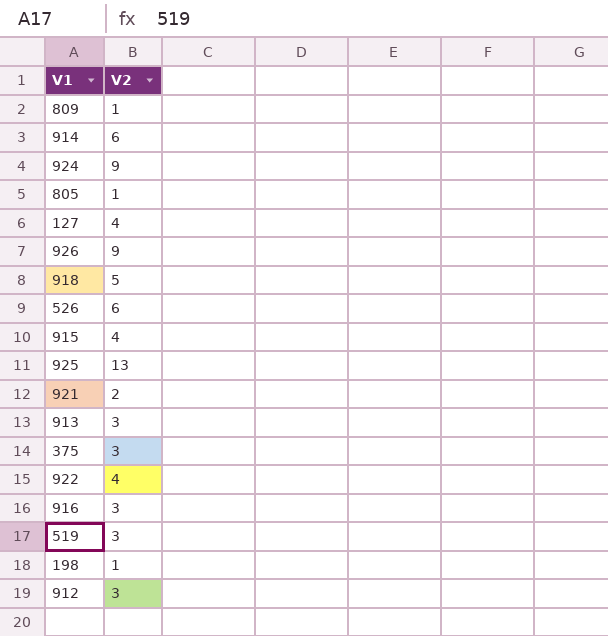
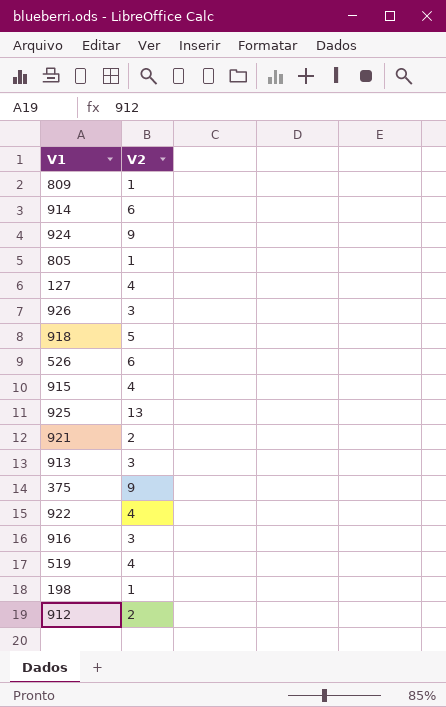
926 | V2: 9 -> 3
375 | V2: 3 -> 9
519 | V2: 3 -> 4
912 | V2: 3 -> 2

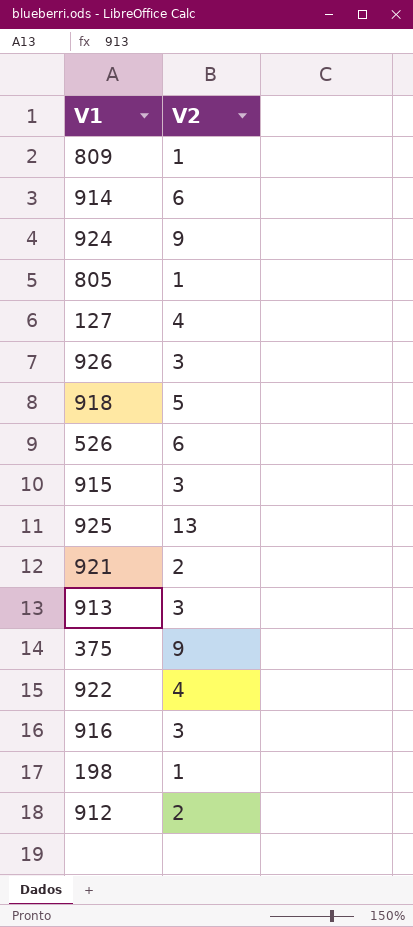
row 519: 4 -> none
915 | V2: 4 -> 3

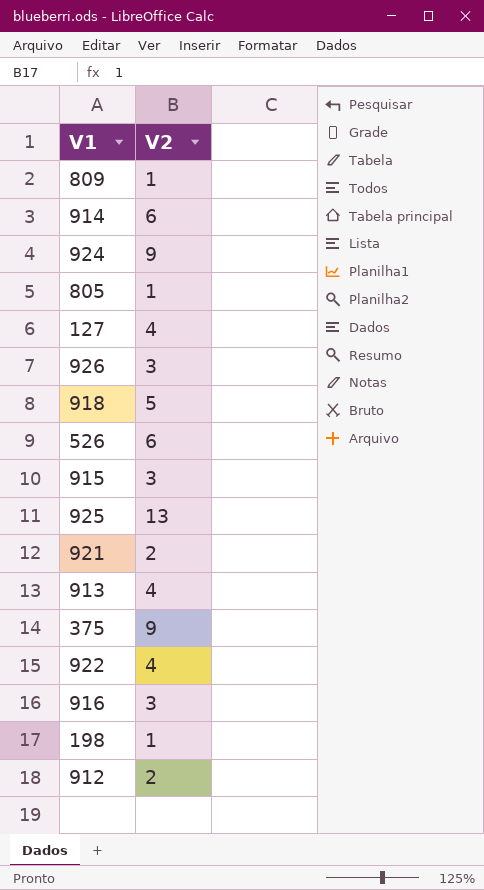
913 | V2: 3 -> 4

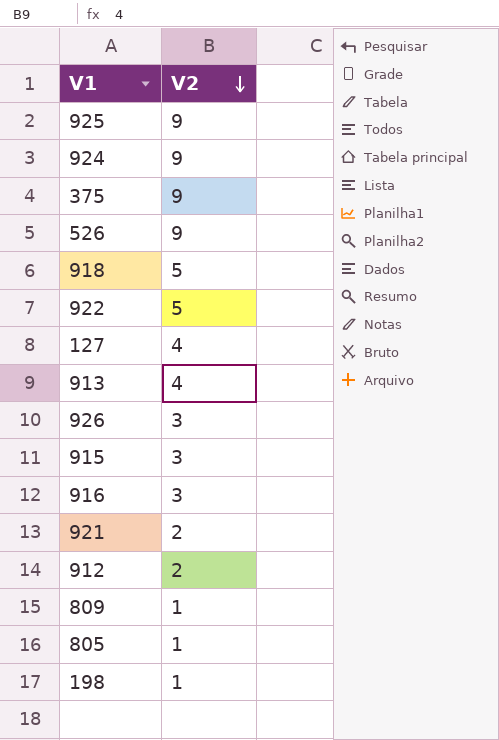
row order: none -> V2 descending
row 914: 6 -> none
925 | V2: 13 -> 9
526 | V2: 6 -> 9
922 | V2: 4 -> 5

